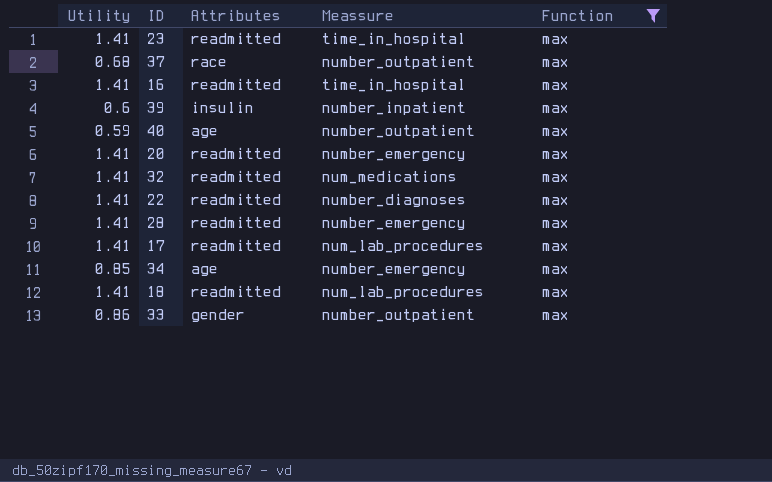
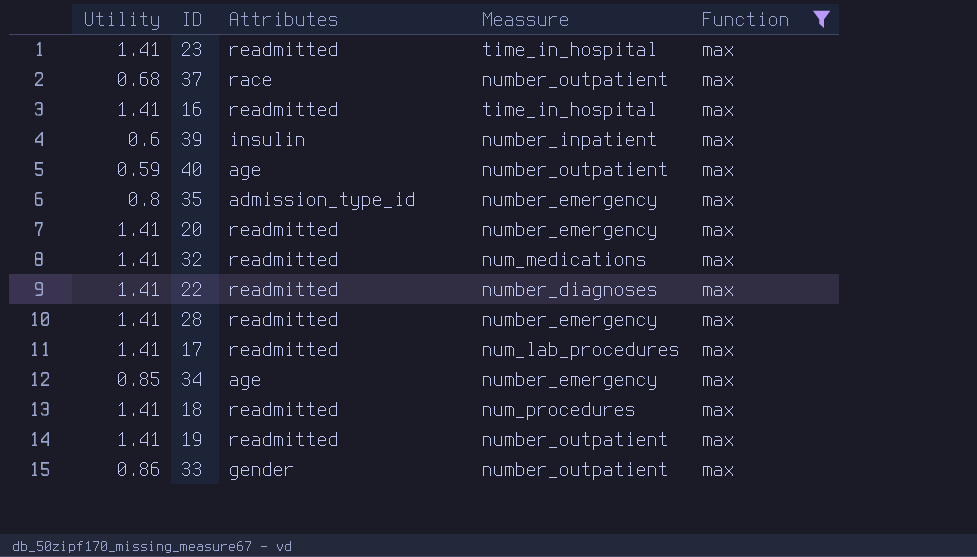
row 35: none -> 0.8 | admission_type_id | number_emergency | max
18 | Meassure: num_lab_procedures -> num_procedures
row 19: none -> 1.41 | readmitted | number_outpatient | max

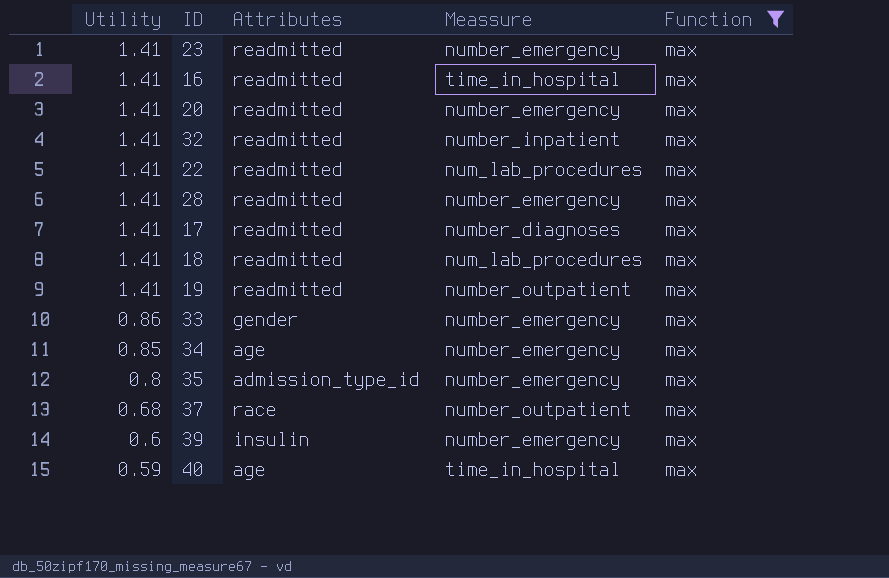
row order: none -> Utility descending
23 | Meassure: time_in_hospital -> number_emergency
32 | Meassure: num_medications -> number_inpatient
22 | Meassure: number_diagnoses -> num_lab_procedures
17 | Meassure: num_lab_procedures -> number_diagnoses
18 | Meassure: num_procedures -> num_lab_procedures
33 | Meassure: number_outpatient -> number_emergency
39 | Meassure: number_inpatient -> number_emergency
40 | Meassure: number_outpatient -> time_in_hospital

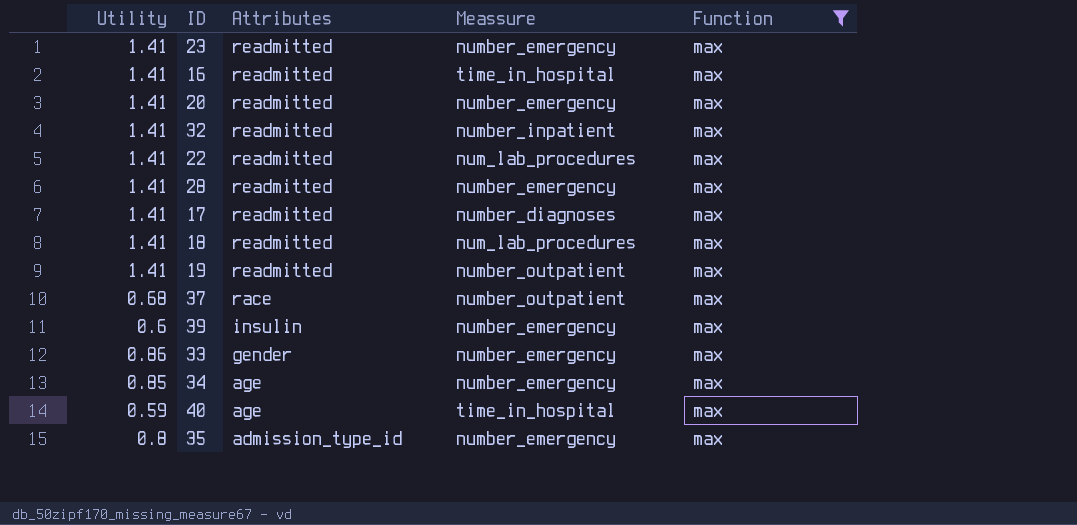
row order: Utility descending -> Attributes descending

